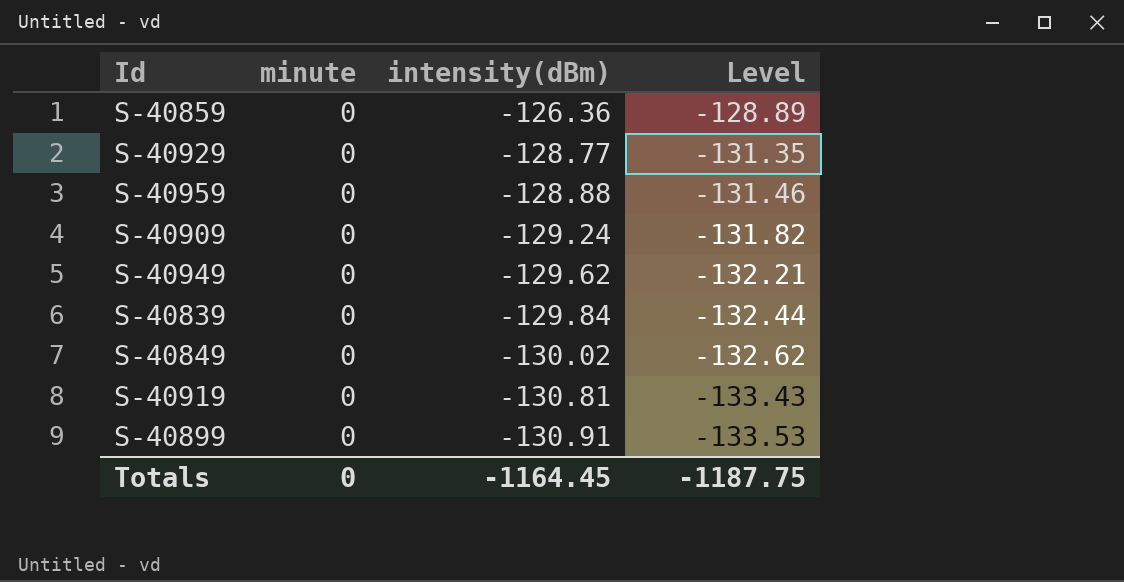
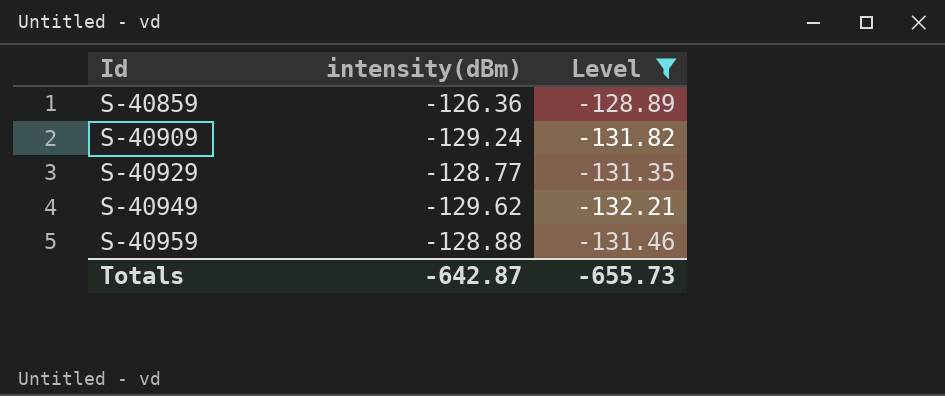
filter: none -> Level >= -132.21
row order: intensity(dBm) descending -> Id ascending
column minute | position: 2 -> none
Totals | intensity(dBm): -1164.45 -> -642.87
Totals | Level: -1187.75 -> -655.73

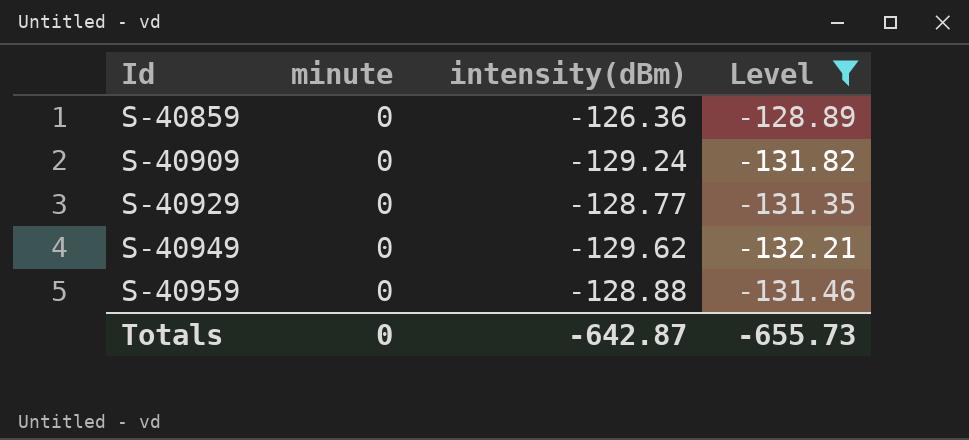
column minute | position: none -> 2

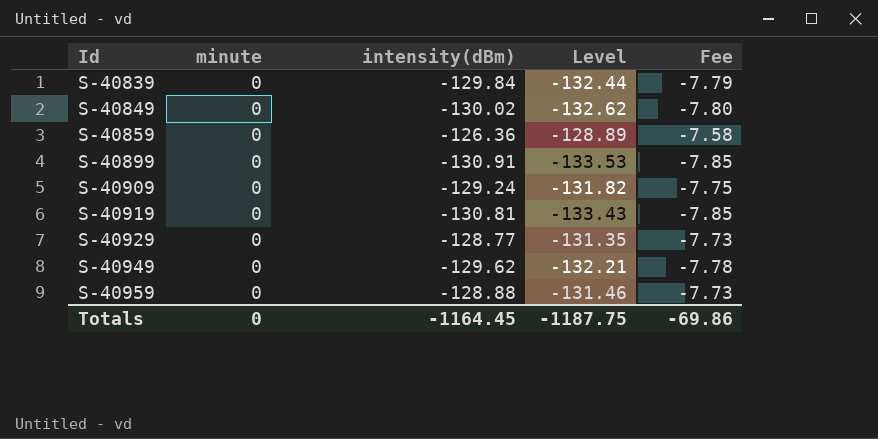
filter: Level >= -132.21 -> none
column Fee | formula: none -> [intensity(dBm)] * 0.06
Totals | intensity(dBm): -642.87 -> -1164.45
Totals | Level: -655.73 -> -1187.75

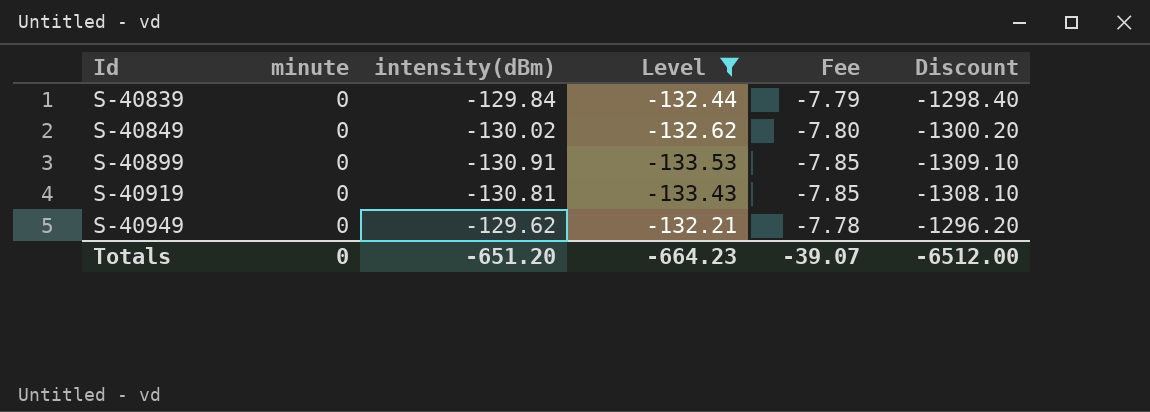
filter: none -> Level <= -132.21
column Discount | formula: none -> [intensity(dBm)] * 10
Totals | intensity(dBm): -1164.45 -> -651.20
Totals | Level: -1187.75 -> -664.23
Totals | Fee: -69.86 -> -39.07

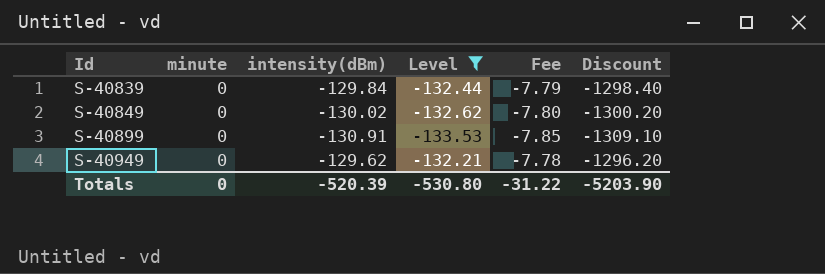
row S-40919: 0 | -130.81 | -133.43 | -7.85 | -1308.10 -> none
Totals | intensity(dBm): -651.20 -> -520.39
Totals | Level: -664.23 -> -530.80
Totals | Fee: -39.07 -> -31.22
Totals | Discount: -6512.00 -> -5203.90

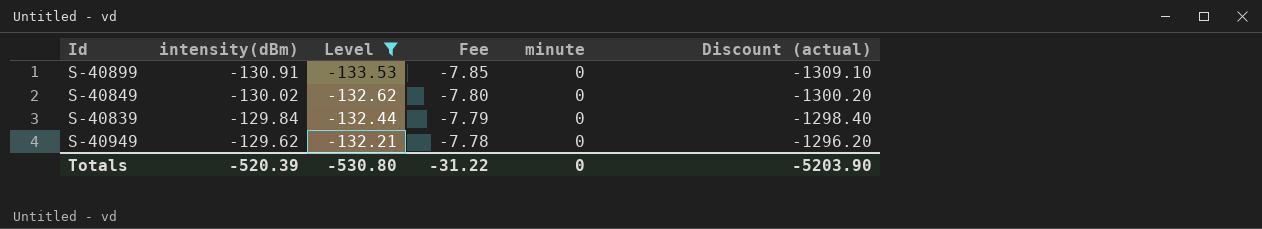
row order: Id ascending -> intensity(dBm) ascending
column minute | position: 2 -> 5
column name: Discount -> Discount (actual)

